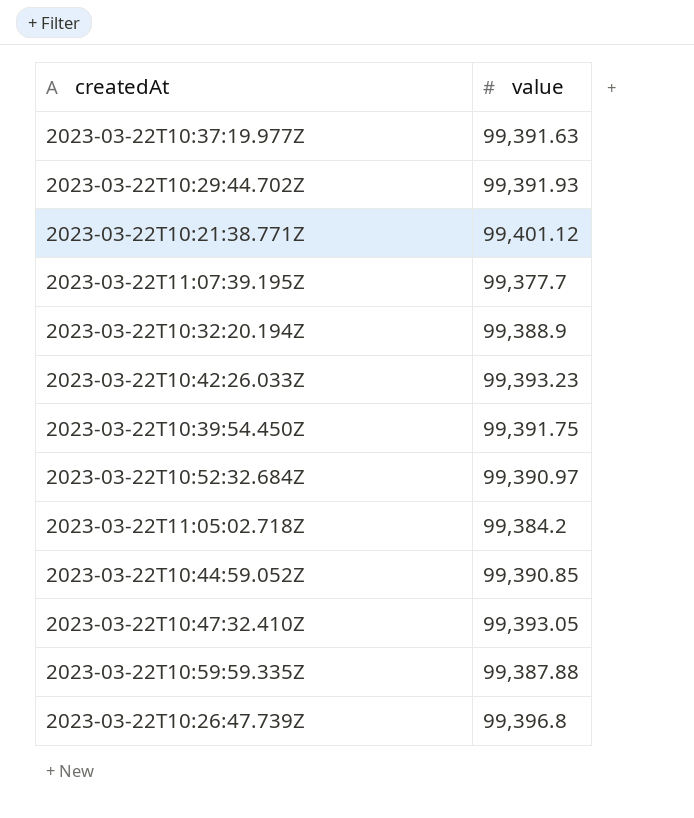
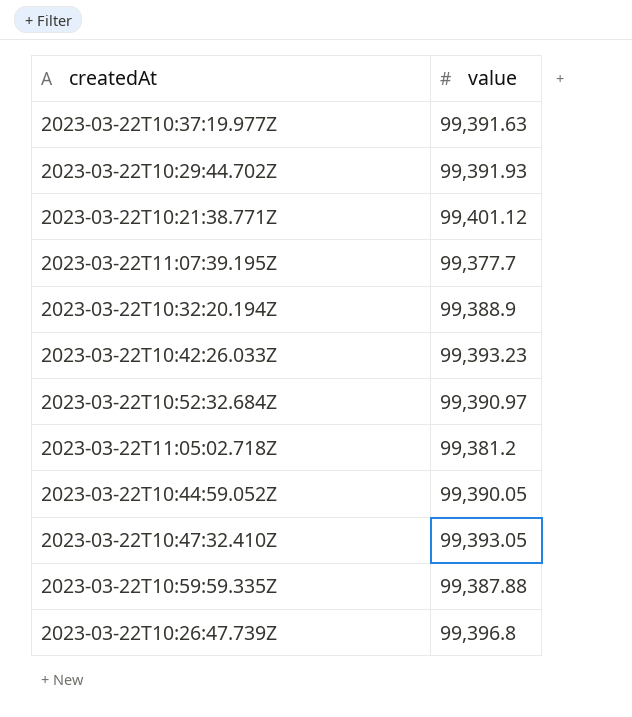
row 2023-03-22T10:39:54.450Z: 99,391.75 -> none
2023-03-22T11:05:02.718Z | value: 99,384.2 -> 99,381.2
2023-03-22T10:44:59.052Z | value: 99,390.85 -> 99,390.05

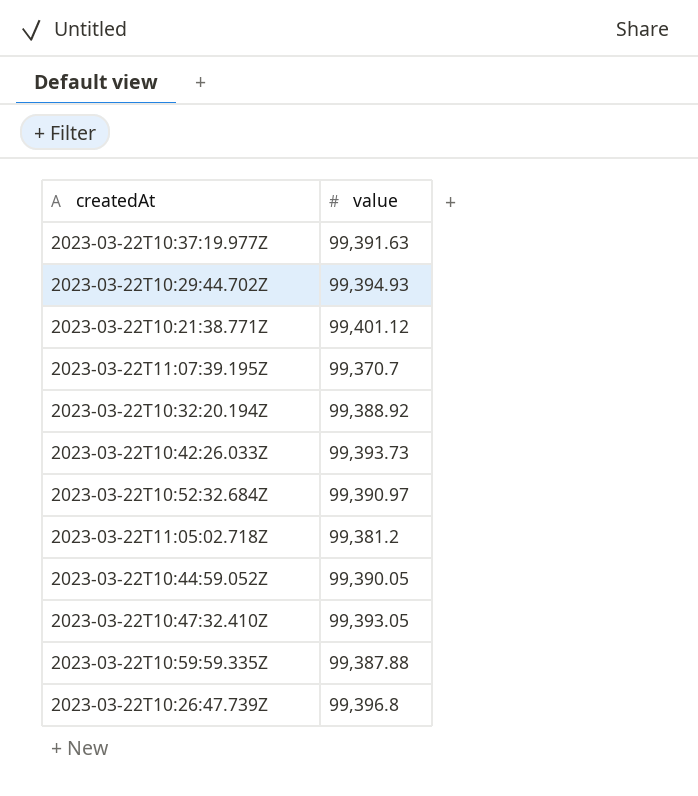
2023-03-22T10:29:44.702Z | value: 99,391.93 -> 99,394.93
2023-03-22T11:07:39.195Z | value: 99,377.7 -> 99,370.7
2023-03-22T10:32:20.194Z | value: 99,388.9 -> 99,388.92
2023-03-22T10:42:26.033Z | value: 99,393.23 -> 99,393.73

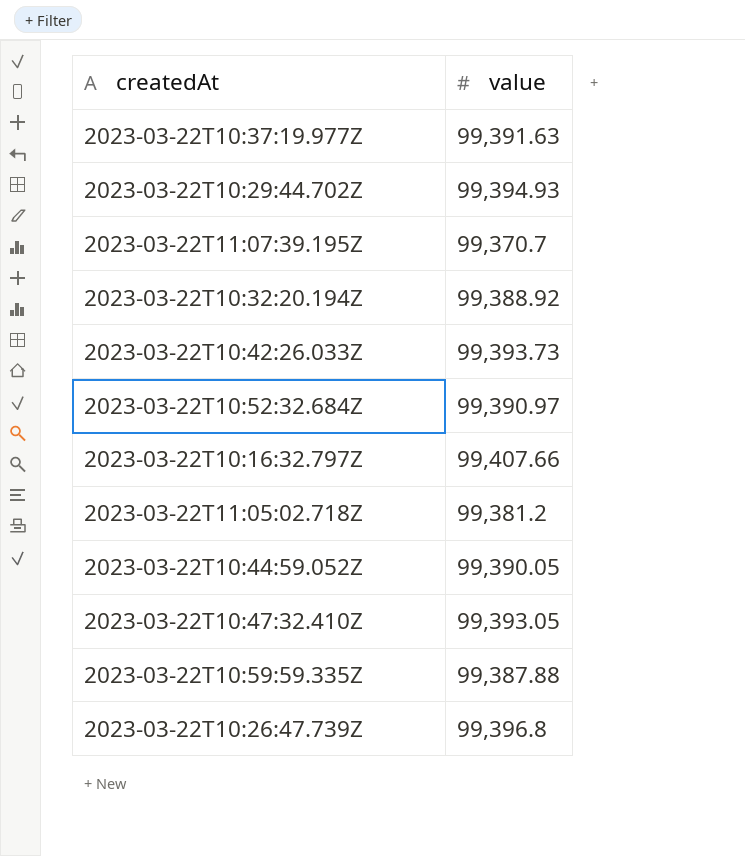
row 2023-03-22T10:21:38.771Z: 99,401.12 -> none
row 2023-03-22T10:16:32.797Z: none -> 99,407.66

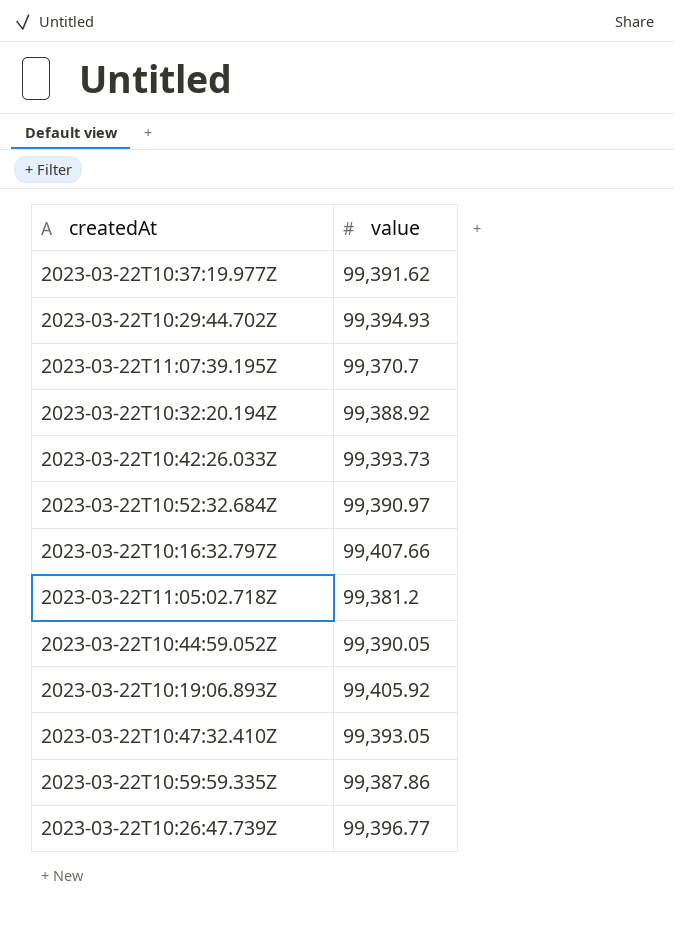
2023-03-22T10:37:19.977Z | value: 99,391.63 -> 99,391.62
row 2023-03-22T10:19:06.893Z: none -> 99,405.92
2023-03-22T10:59:59.335Z | value: 99,387.88 -> 99,387.86
2023-03-22T10:26:47.739Z | value: 99,396.8 -> 99,396.77

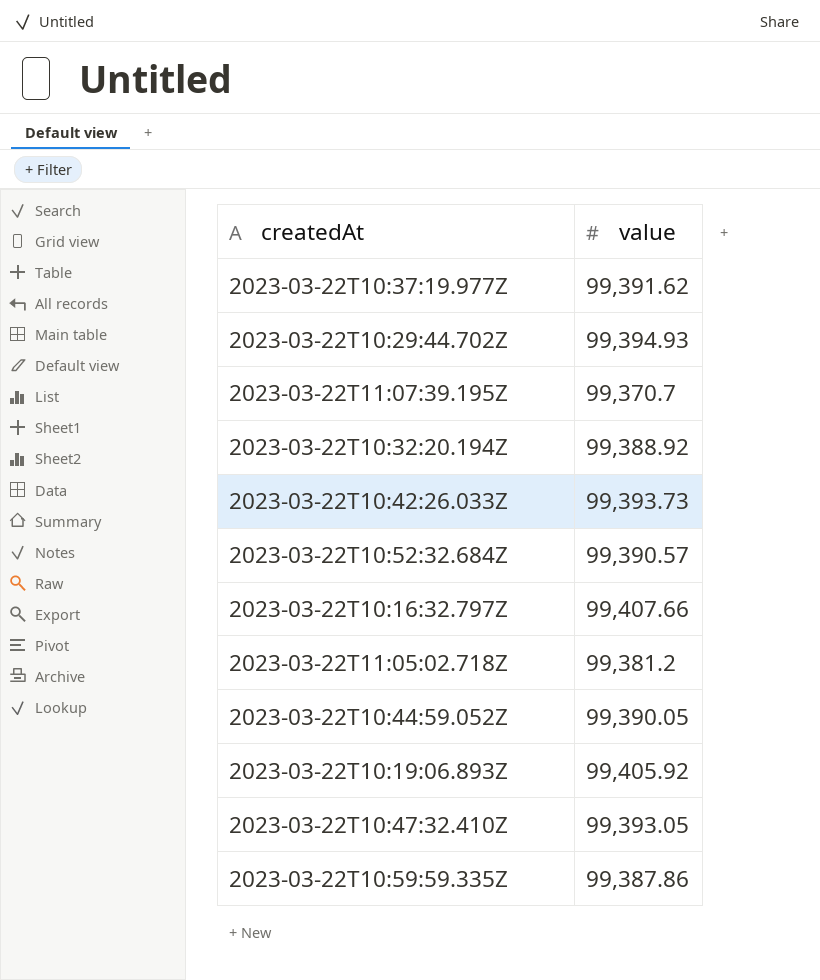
row 2023-03-22T10:26:47.739Z: 99,396.77 -> none
2023-03-22T10:52:32.684Z | value: 99,390.97 -> 99,390.57

